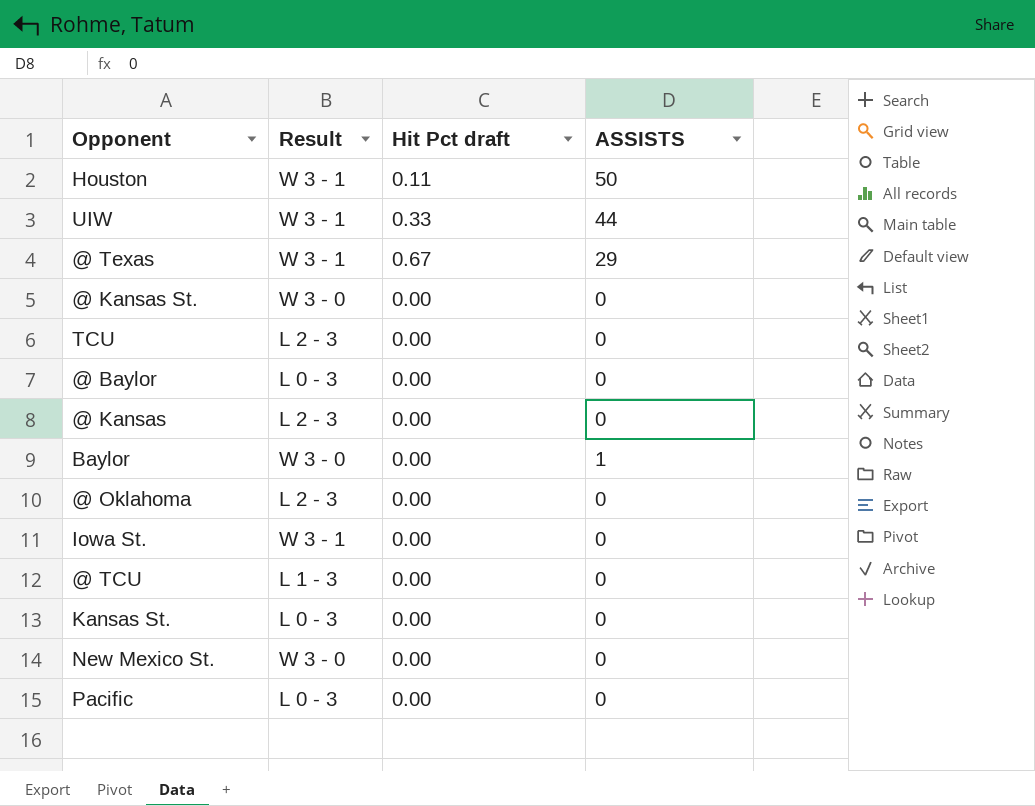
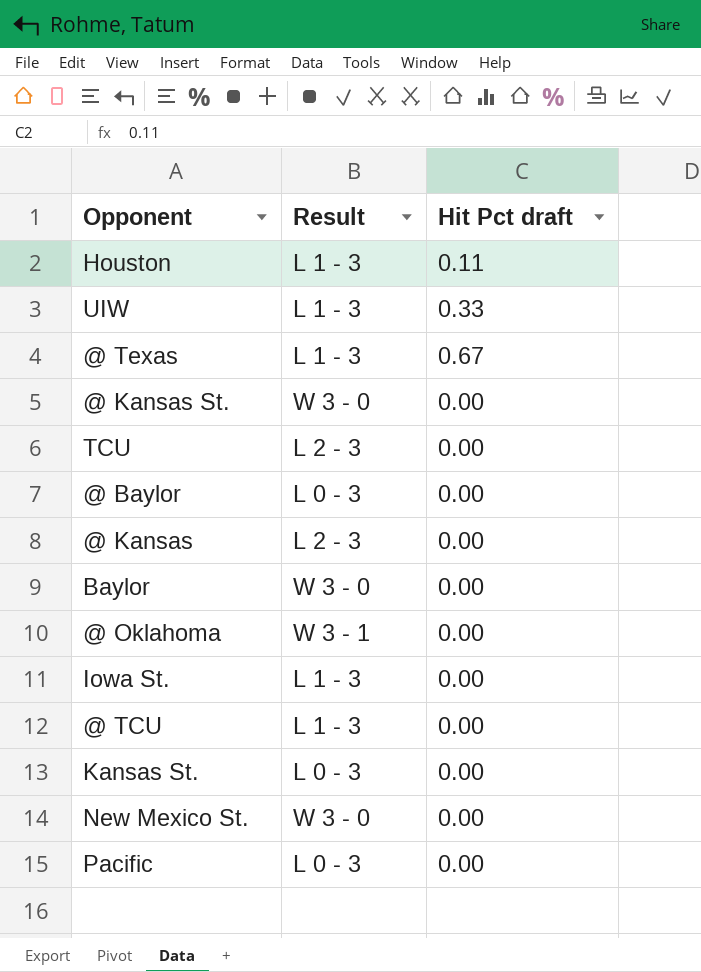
column ASSISTS | position: 4 -> none
Houston | Result: W 3 - 1 -> L 1 - 3
UIW | Result: W 3 - 1 -> L 1 - 3
@ Texas | Result: W 3 - 1 -> L 1 - 3
@ Oklahoma | Result: L 2 - 3 -> W 3 - 1
Iowa St. | Result: W 3 - 1 -> L 1 - 3

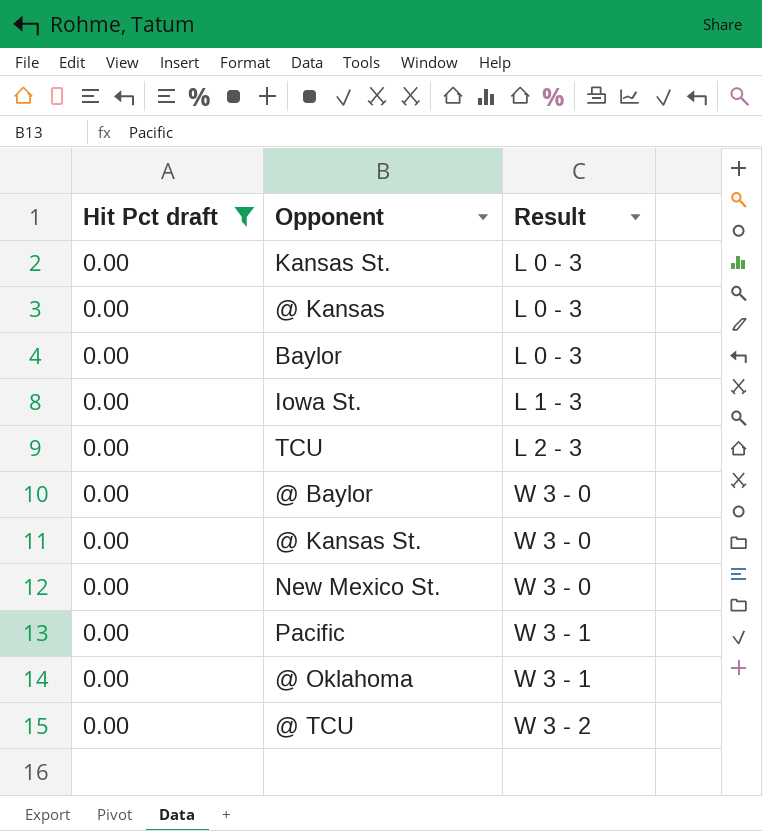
filter: none -> Hit Pct draft = 0.00
row order: none -> Result ascending
column Hit Pct draft | position: 3 -> 1
@ Kansas | Result: L 2 - 3 -> L 0 - 3
Baylor | Result: W 3 - 0 -> L 0 - 3
@ Baylor | Result: L 0 - 3 -> W 3 - 0
Pacific | Result: L 0 - 3 -> W 3 - 1
@ TCU | Result: L 1 - 3 -> W 3 - 2

